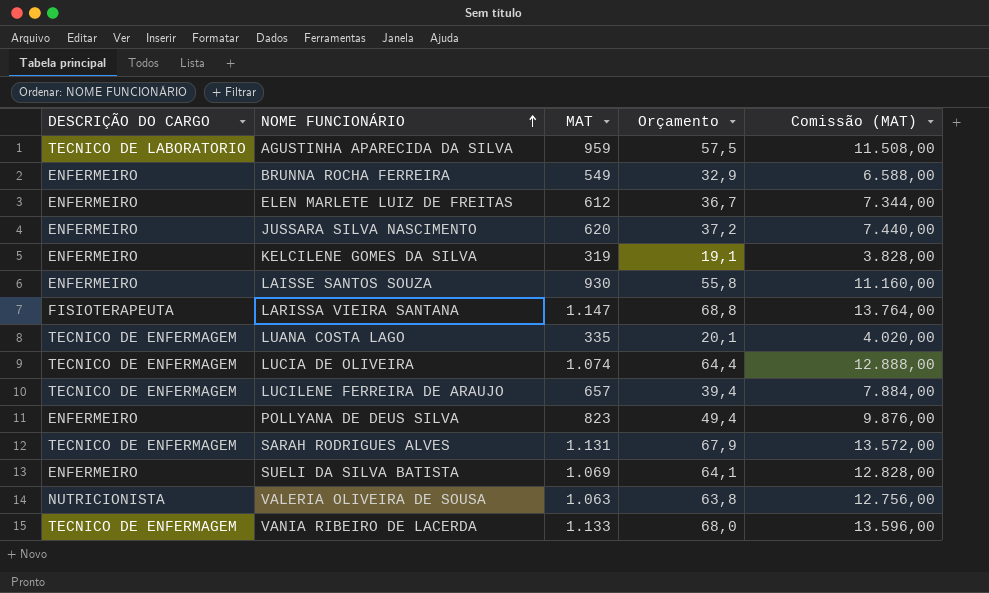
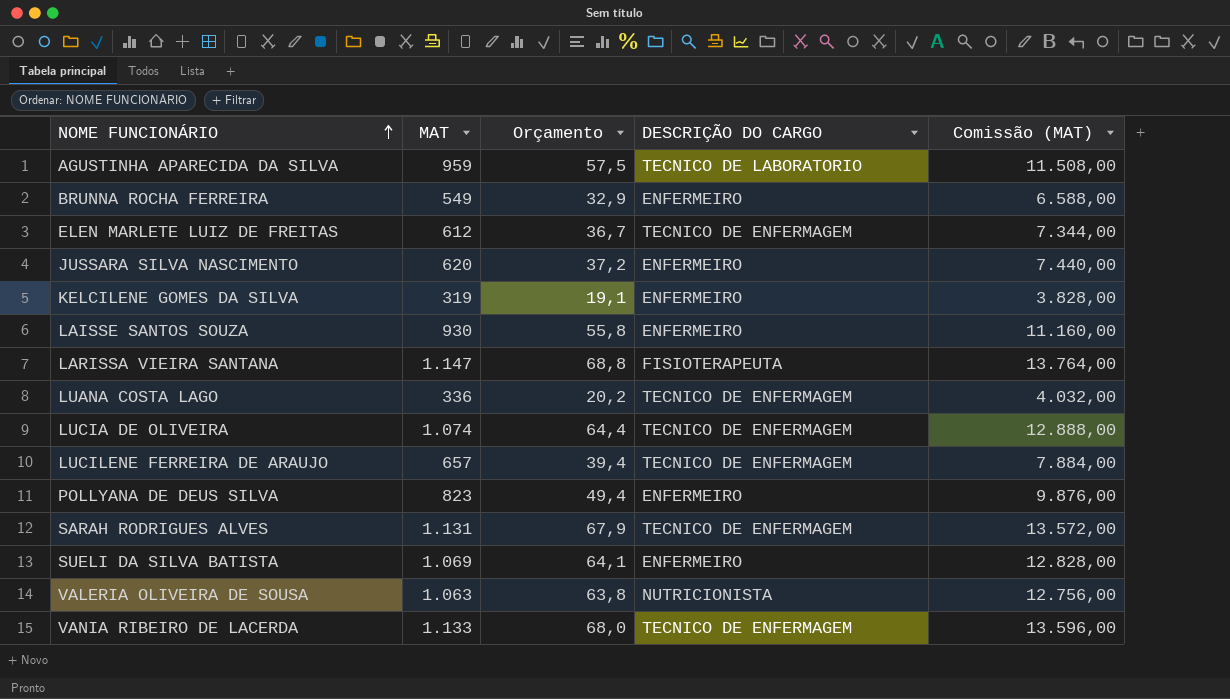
column DESCRIÇÃO DO CARGO | position: 1 -> 4
ELEN MARLETE LUIZ DE FREITAS | DESCRIÇÃO DO CARGO: ENFERMEIRO -> TECNICO DE ENFERMAGEM
LUANA COSTA LAGO | MAT: 335 -> 336
LUANA COSTA LAGO | Orçamento: 20,1 -> 20,2
LUANA COSTA LAGO | Comissão (MAT): 4.020,00 -> 4.032,00

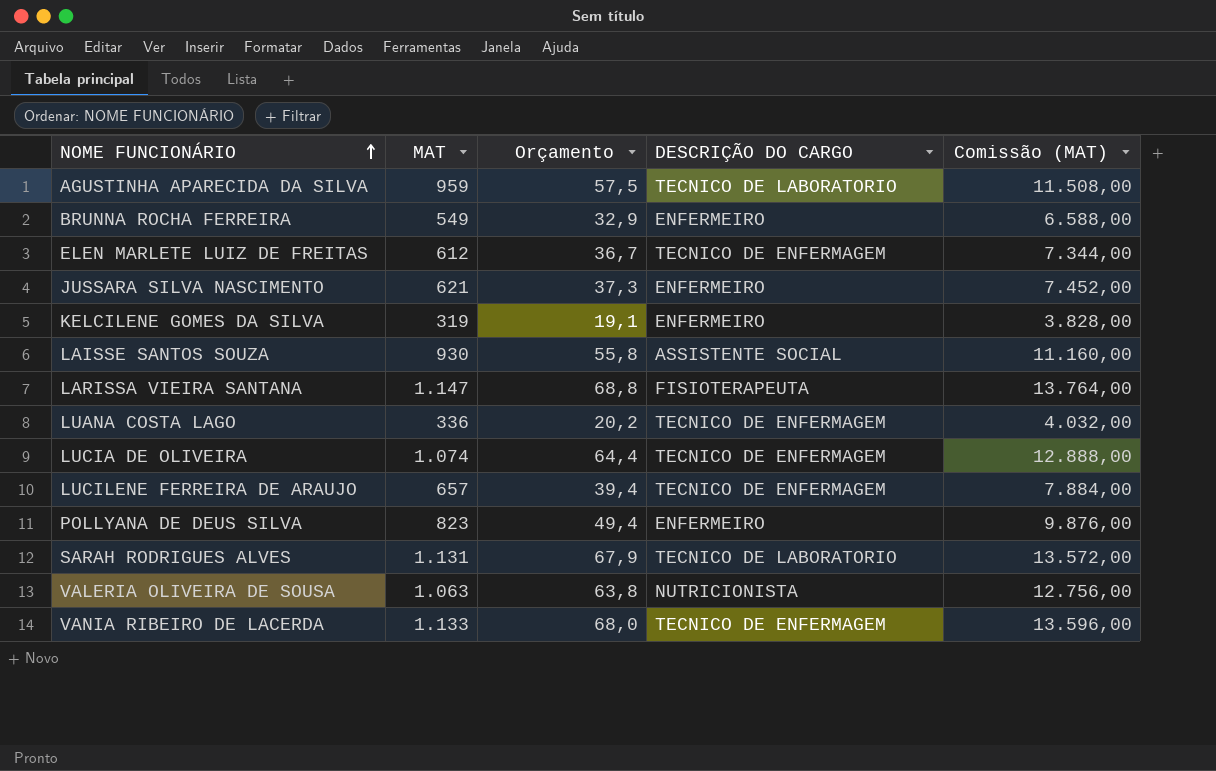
row SUELI DA SILVA BATISTA: 1.069 | 64,1 | ENFERMEIRO | 12.828,00 -> none
JUSSARA SILVA NASCIMENTO | MAT: 620 -> 621
JUSSARA SILVA NASCIMENTO | Orçamento: 37,2 -> 37,3
JUSSARA SILVA NASCIMENTO | Comissão (MAT): 7.440,00 -> 7.452,00
LAISSE SANTOS SOUZA | DESCRIÇÃO DO CARGO: ENFERMEIRO -> ASSISTENTE SOCIAL
SARAH RODRIGUES ALVES | DESCRIÇÃO DO CARGO: TECNICO DE ENFERMAGEM -> TECNICO DE LABORATORIO

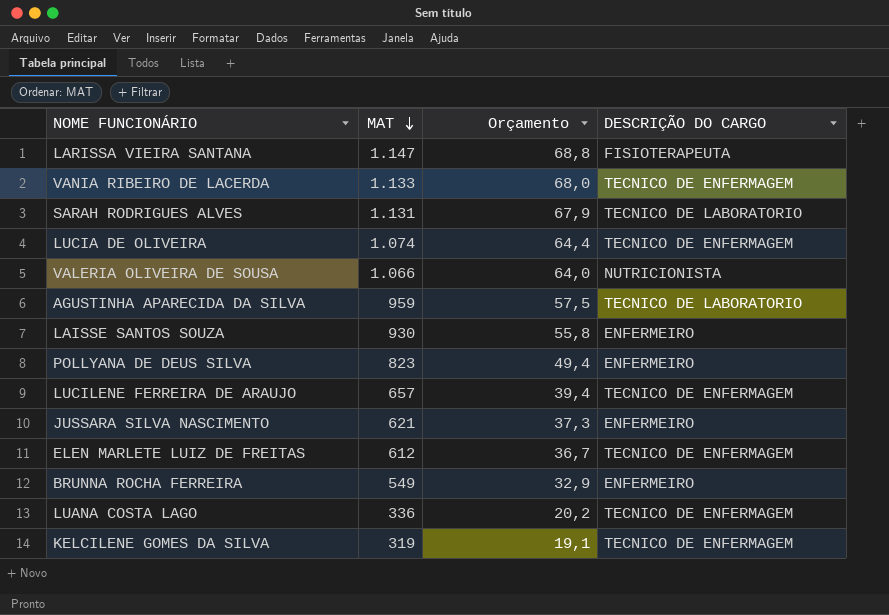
row order: NOME FUNCIONÁRIO ascending -> MAT descending
column Comissão (MAT) | formula: [MAT] * 12 -> none
VALERIA OLIVEIRA DE SOUSA | MAT: 1.063 -> 1.066
VALERIA OLIVEIRA DE SOUSA | Orçamento: 63,8 -> 64,0
LAISSE SANTOS SOUZA | DESCRIÇÃO DO CARGO: ASSISTENTE SOCIAL -> ENFERMEIRO
KELCILENE GOMES DA SILVA | DESCRIÇÃO DO CARGO: ENFERMEIRO -> TECNICO DE ENFERMAGEM

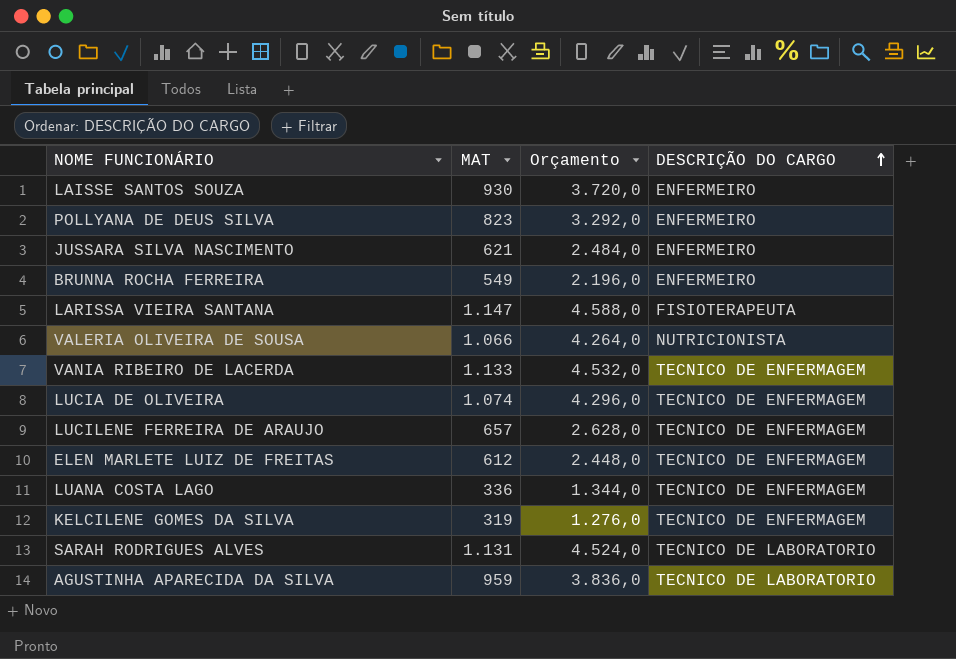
row order: MAT descending -> DESCRIÇÃO DO CARGO ascending
column Orçamento | formula: [MAT] * 0,06 -> [MAT] * 4

